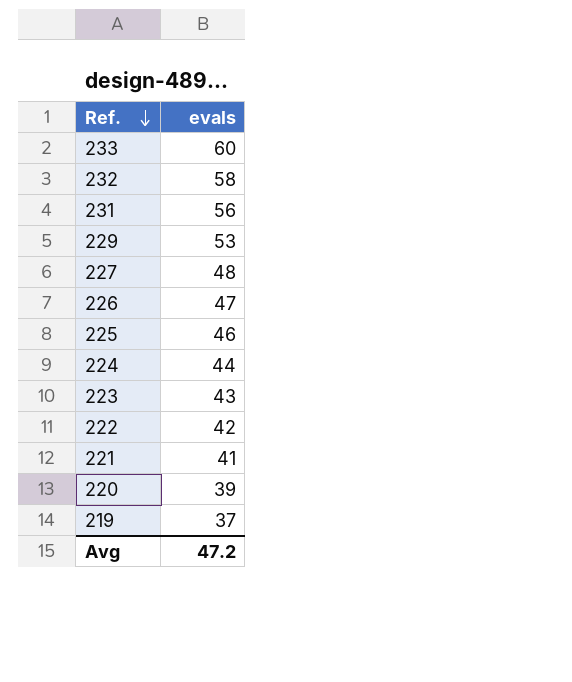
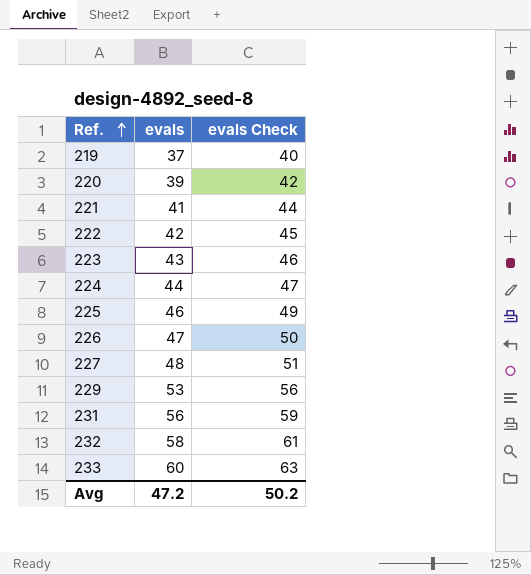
row order: Ref. descending -> Ref. ascending
column evals Check | formula: none -> [evals] + 3

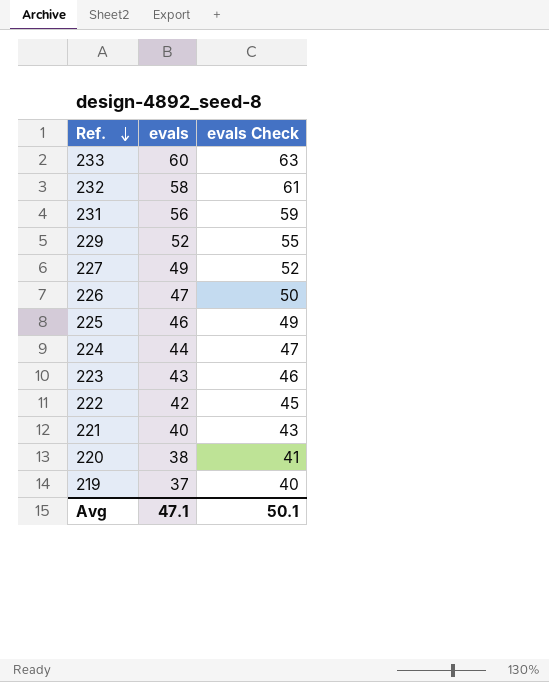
row order: Ref. ascending -> Ref. descending
229 | evals: 53 -> 52
229 | evals Check: 56 -> 55
227 | evals: 48 -> 49
227 | evals Check: 51 -> 52
221 | evals: 41 -> 40
221 | evals Check: 44 -> 43
220 | evals: 39 -> 38
220 | evals Check: 42 -> 41
Avg | evals: 47.2 -> 47.1
Avg | evals Check: 50.2 -> 50.1

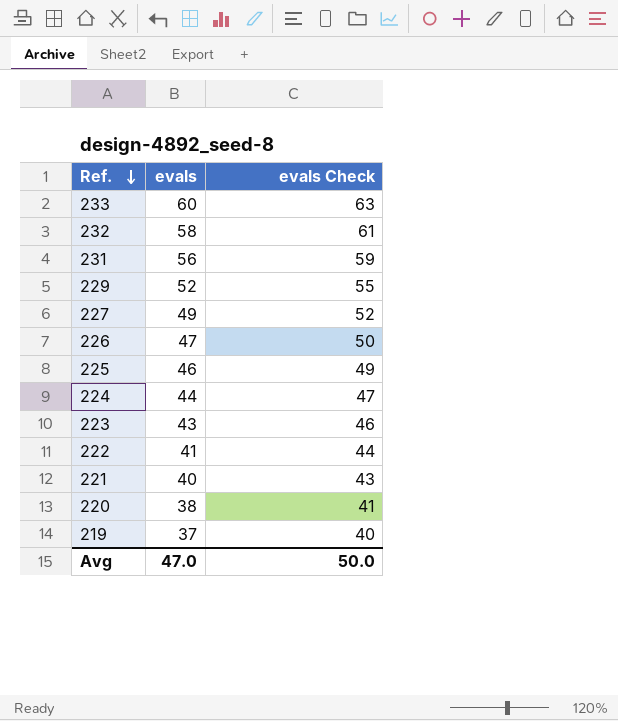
222 | evals: 42 -> 41
222 | evals Check: 45 -> 44
Avg | evals: 47.1 -> 47.0
Avg | evals Check: 50.1 -> 50.0

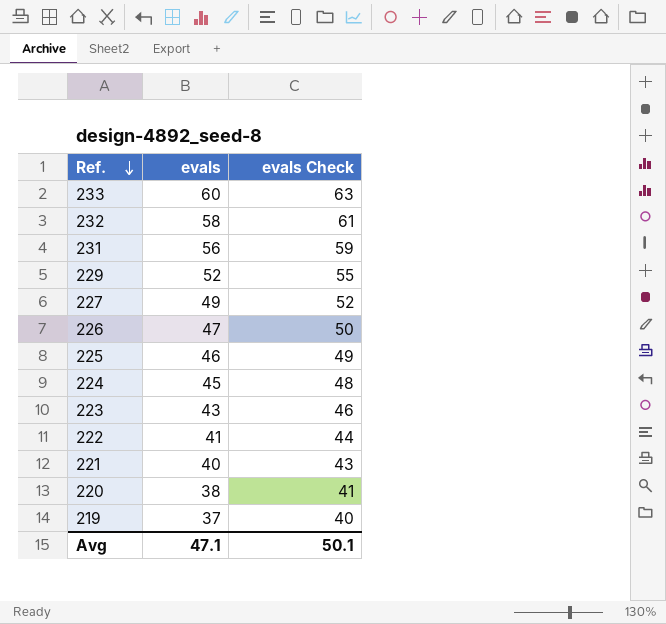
224 | evals: 44 -> 45
224 | evals Check: 47 -> 48
Avg | evals: 47.0 -> 47.1
Avg | evals Check: 50.0 -> 50.1

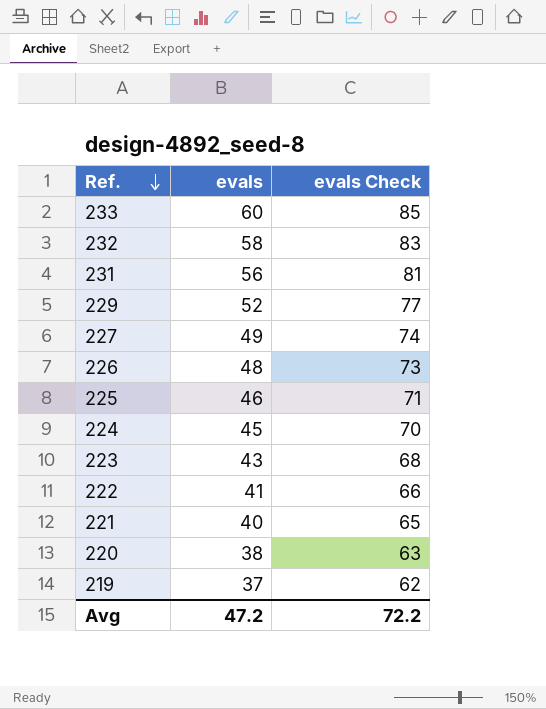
column evals Check | formula: [evals] + 3 -> [evals] + 25
226 | evals: 47 -> 48
Avg | evals: 47.1 -> 47.2
Avg | evals Check: 50.1 -> 72.2

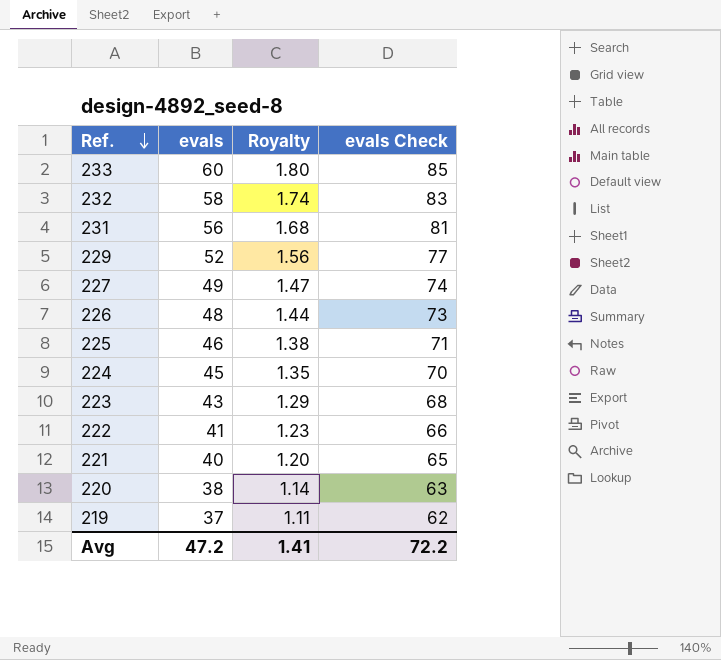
column Royalty | formula: none -> [evals] * 0.03

